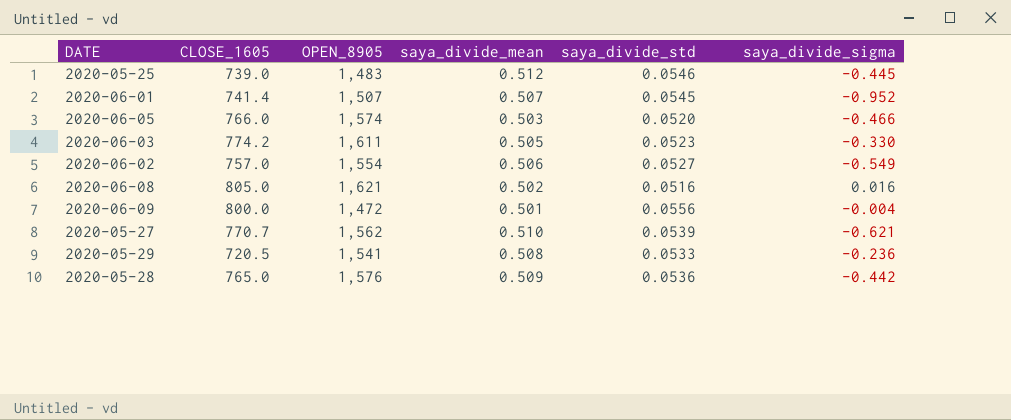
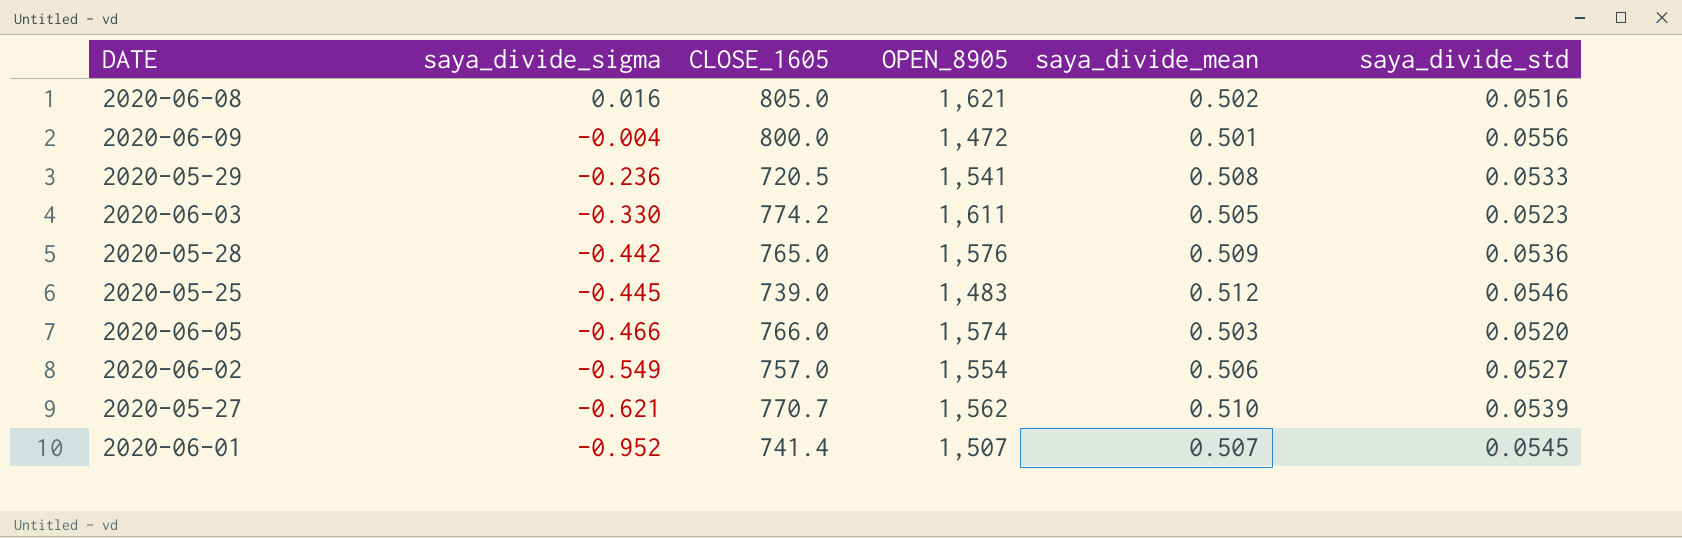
row order: none -> saya_divide_sigma descending
column saya_divide_sigma | position: 6 -> 2

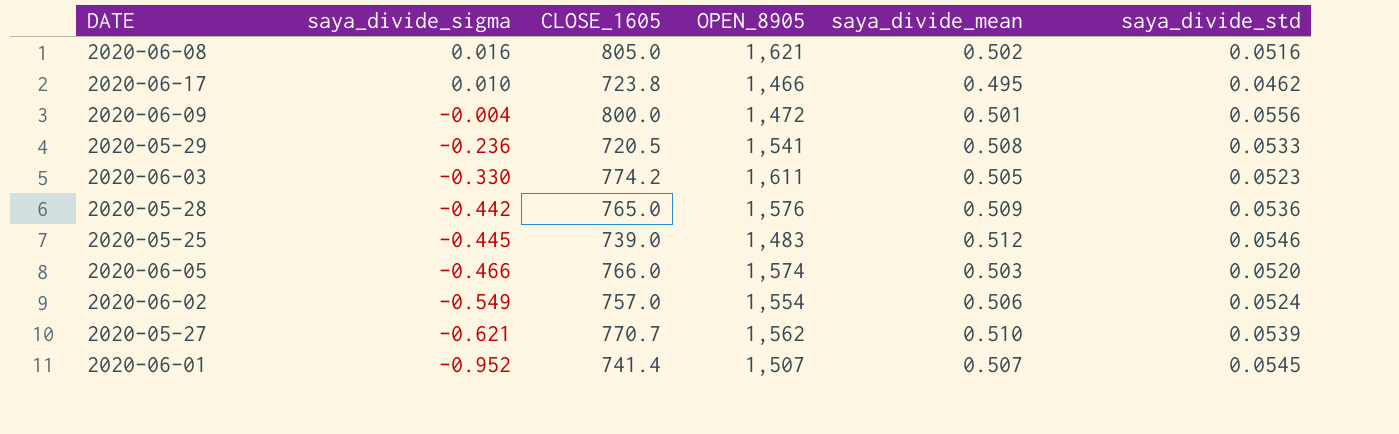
row 2020-06-17: none -> 0.010 | 723.8 | 1,466 | 0.495 | 0.0462
2020-06-02 | saya_divide_std: 0.0527 -> 0.0524

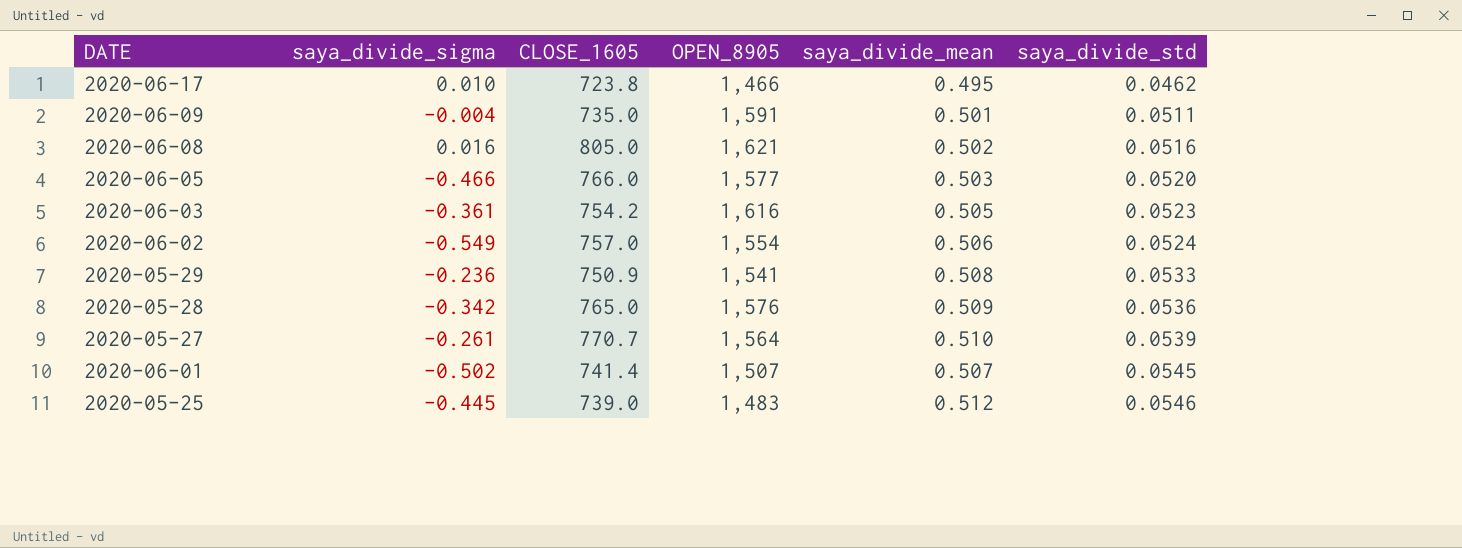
row order: saya_divide_sigma descending -> saya_divide_std ascending
2020-06-09 | CLOSE_1605: 800.0 -> 735.0
2020-06-09 | OPEN_8905: 1,472 -> 1,591
2020-06-09 | saya_divide_std: 0.0556 -> 0.0511
2020-06-05 | OPEN_8905: 1,574 -> 1,577
2020-06-03 | saya_divide_sigma: -0.330 -> -0.361
2020-06-03 | CLOSE_1605: 774.2 -> 754.2
2020-06-03 | OPEN_8905: 1,611 -> 1,616
2020-05-29 | CLOSE_1605: 720.5 -> 750.9
2020-05-28 | saya_divide_sigma: -0.442 -> -0.342
2020-05-27 | saya_divide_sigma: -0.621 -> -0.261
2020-05-27 | OPEN_8905: 1,562 -> 1,564
2020-06-01 | saya_divide_sigma: -0.952 -> -0.502

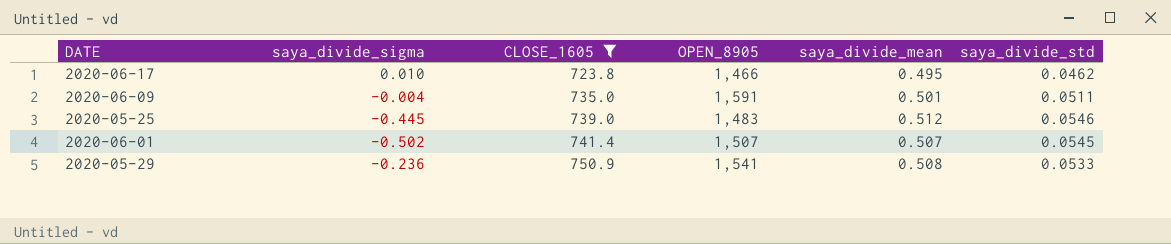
filter: none -> CLOSE_1605 <= 750.9
row order: saya_divide_std ascending -> CLOSE_1605 ascending

